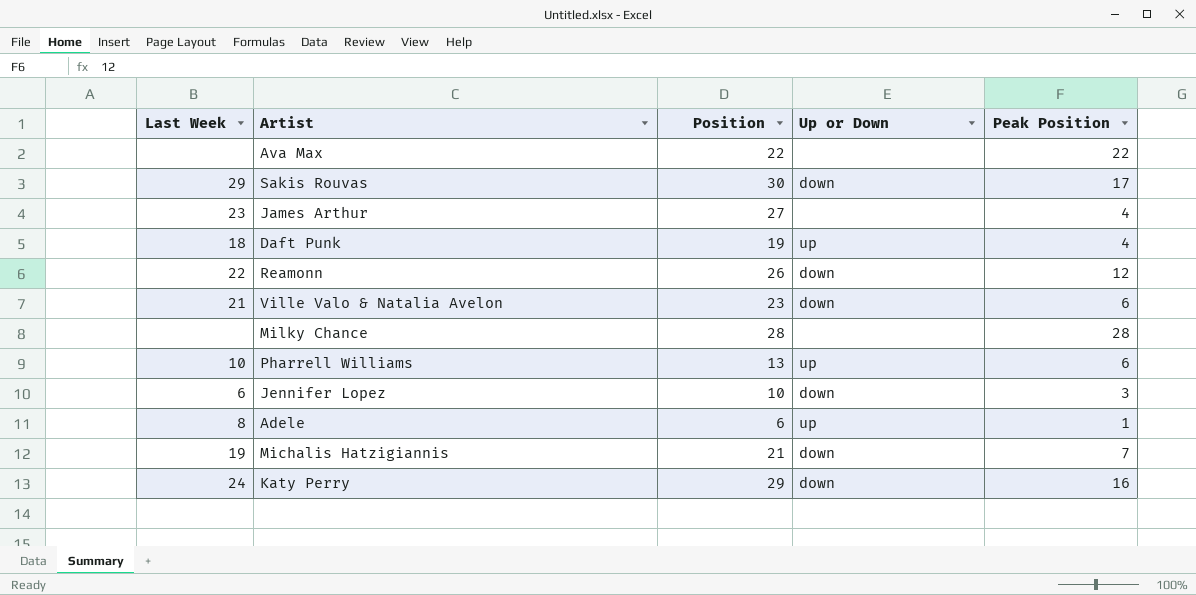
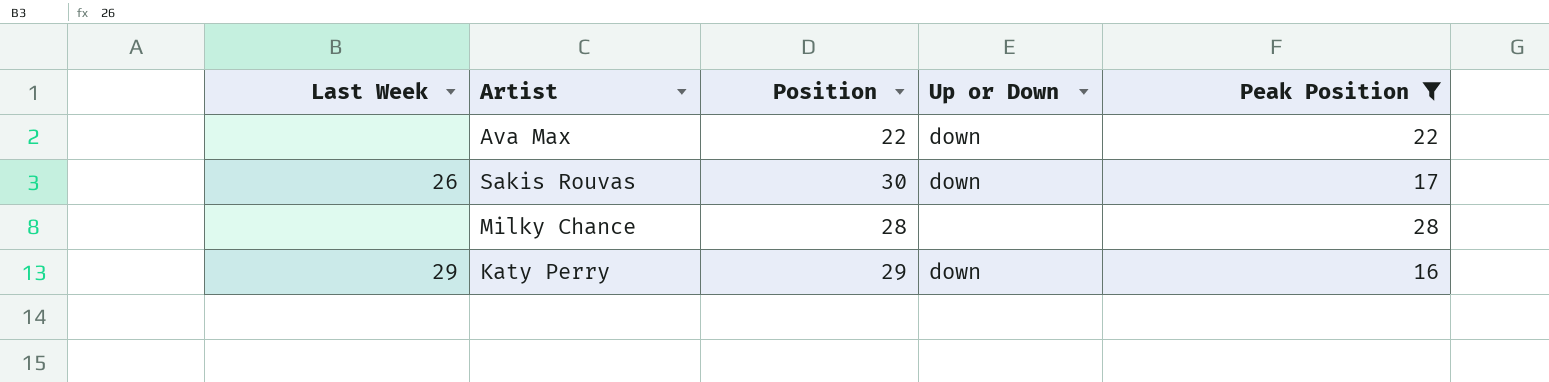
filter: none -> Peak Position >= 16
Ava Max | Up or Down: none -> down
Sakis Rouvas | Last Week: 29 -> 26
Katy Perry | Last Week: 24 -> 29

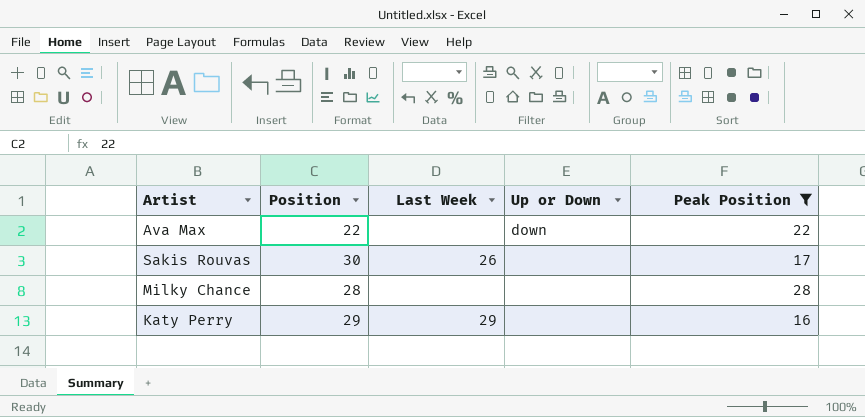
column Last Week | position: 1 -> 3
Sakis Rouvas | Up or Down: down -> none
Katy Perry | Up or Down: down -> none

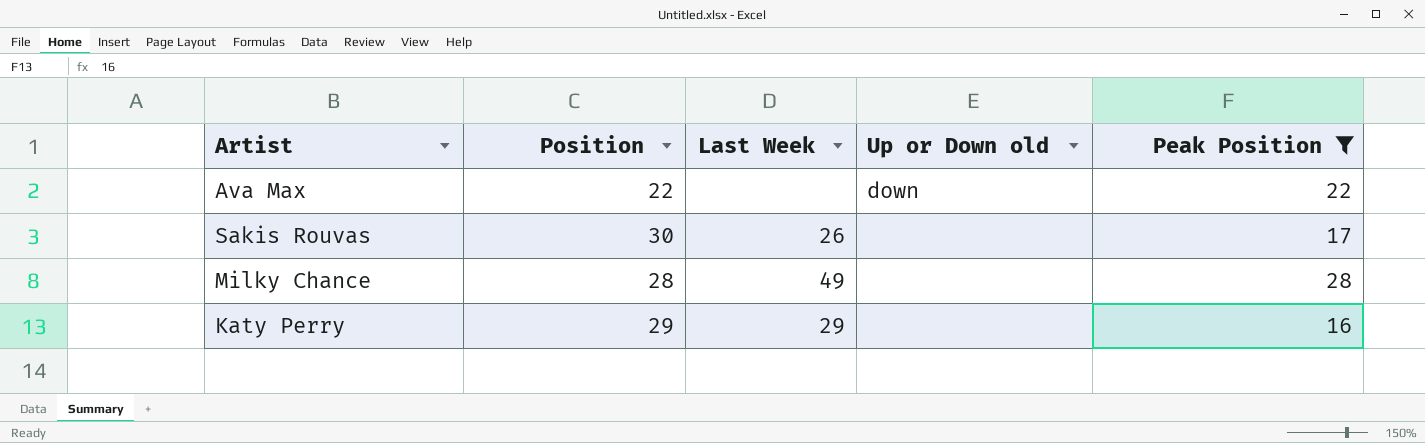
column name: Up or Down -> Up or Down old
Milky Chance | Last Week: none -> 49

